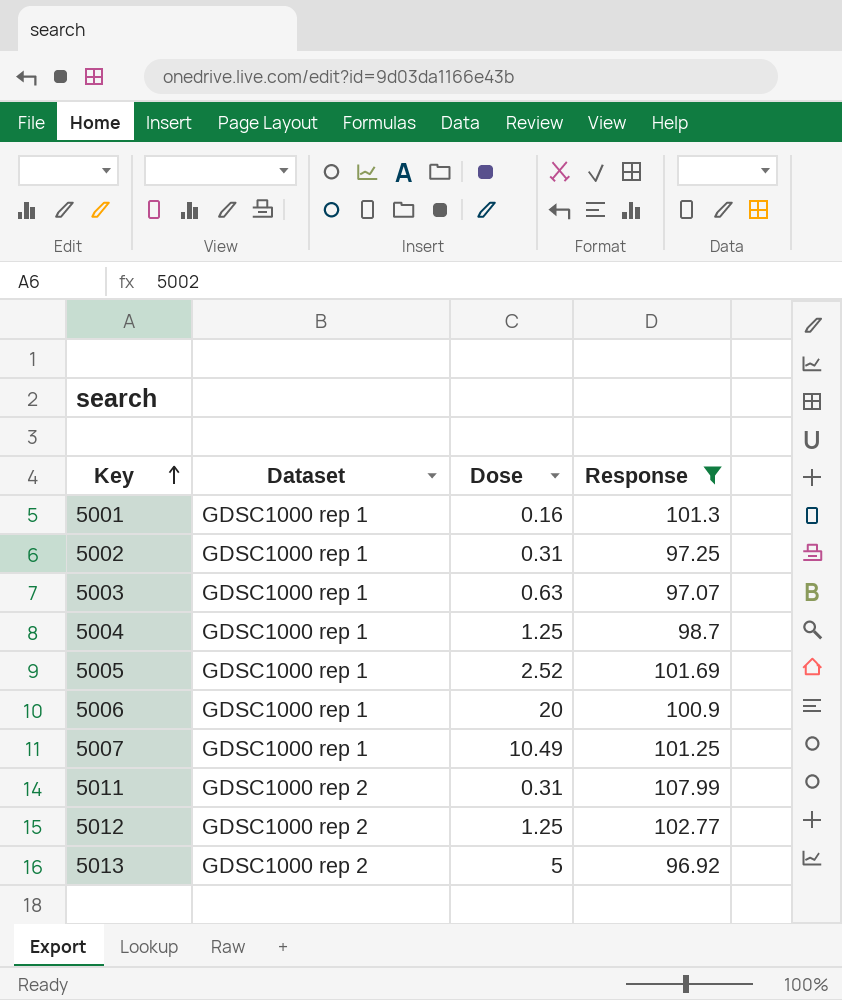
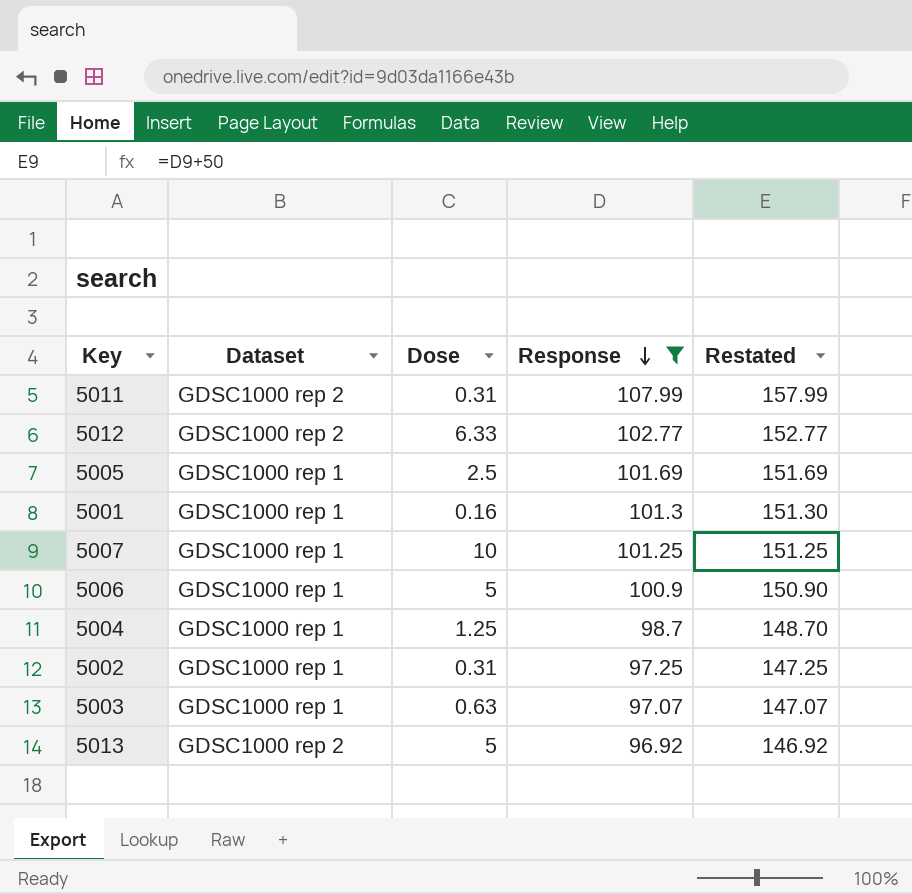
row order: Key ascending -> Response descending
column Restated | formula: none -> [Response] + 50
5012 | Dose: 1.25 -> 6.33
5005 | Dose: 2.52 -> 2.5
5007 | Dose: 10.49 -> 10
5006 | Dose: 20 -> 5

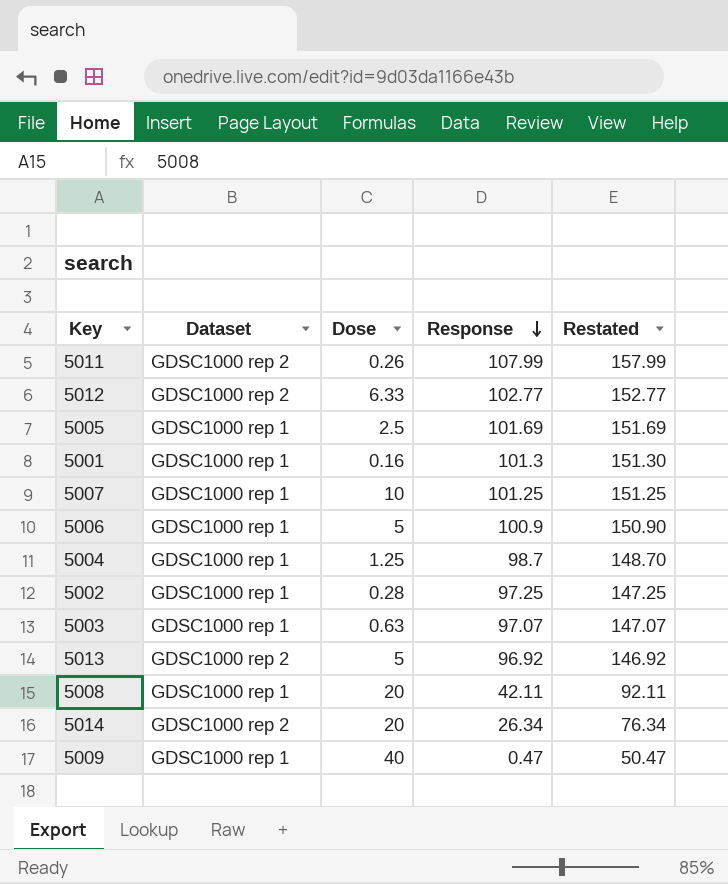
filter: Response >= 96.92 -> none
5011 | Dose: 0.31 -> 0.26
5002 | Dose: 0.31 -> 0.28

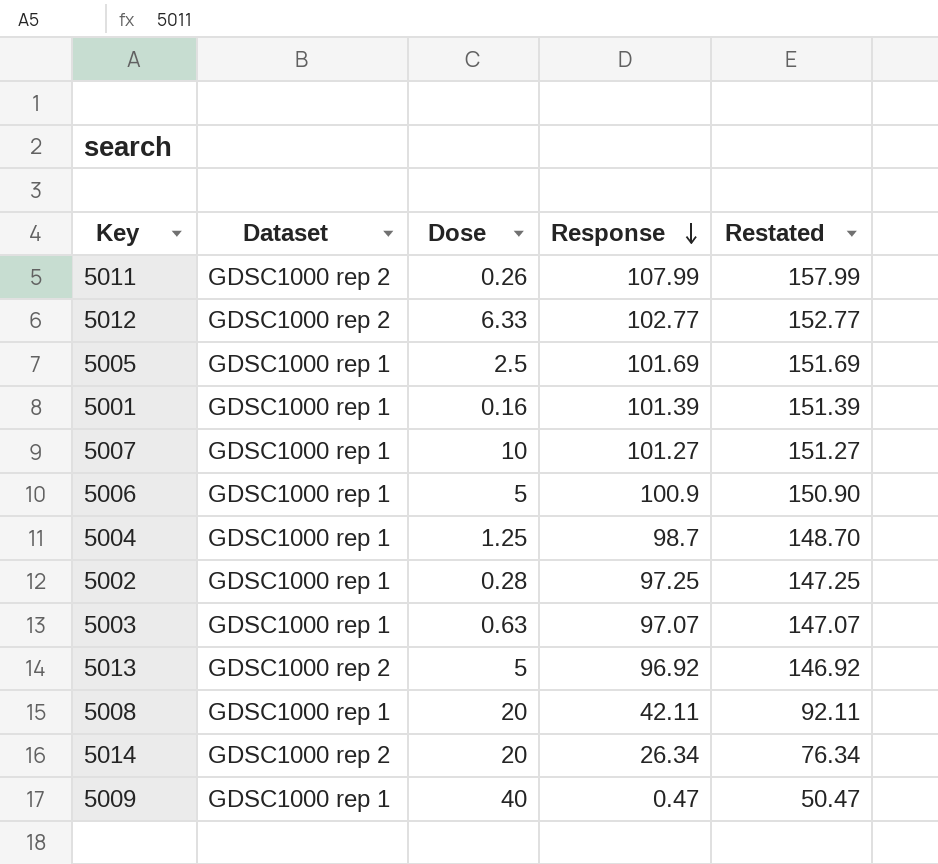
5001 | Response: 101.3 -> 101.39
5001 | Restated: 151.30 -> 151.39
5007 | Response: 101.25 -> 101.27
5007 | Restated: 151.25 -> 151.27

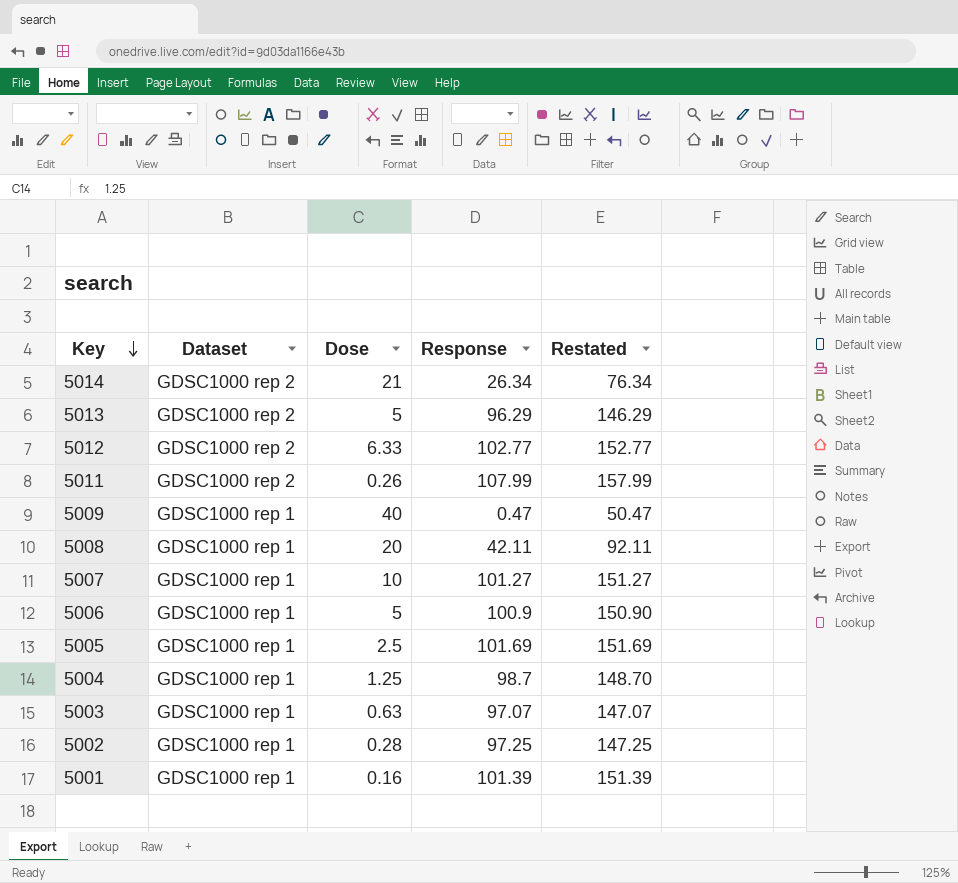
row order: Response descending -> Key descending
5014 | Dose: 20 -> 21
5013 | Response: 96.92 -> 96.29
5013 | Restated: 146.92 -> 146.29

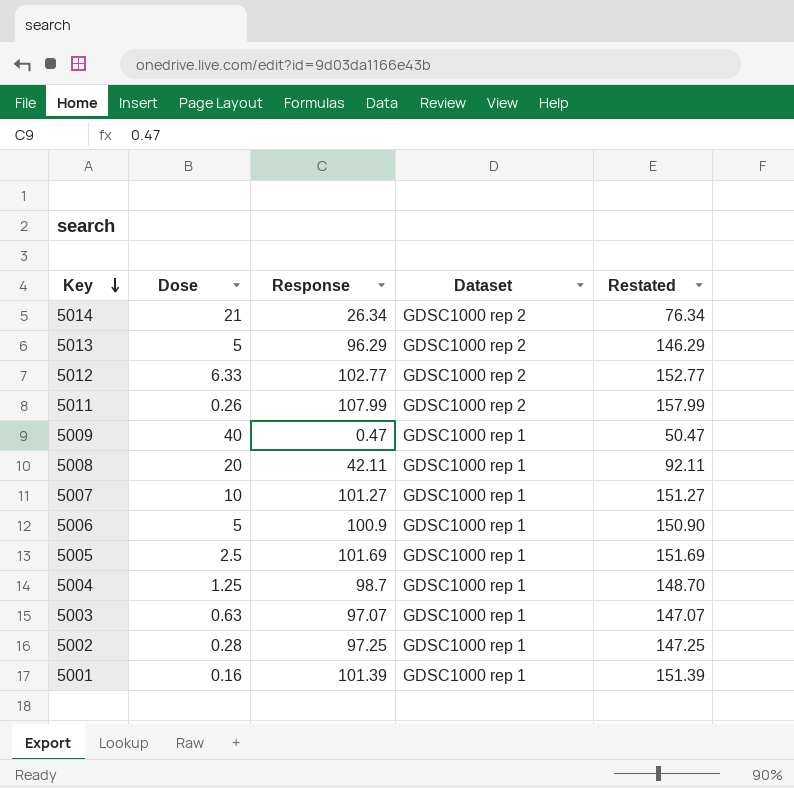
column Dataset | position: 2 -> 4

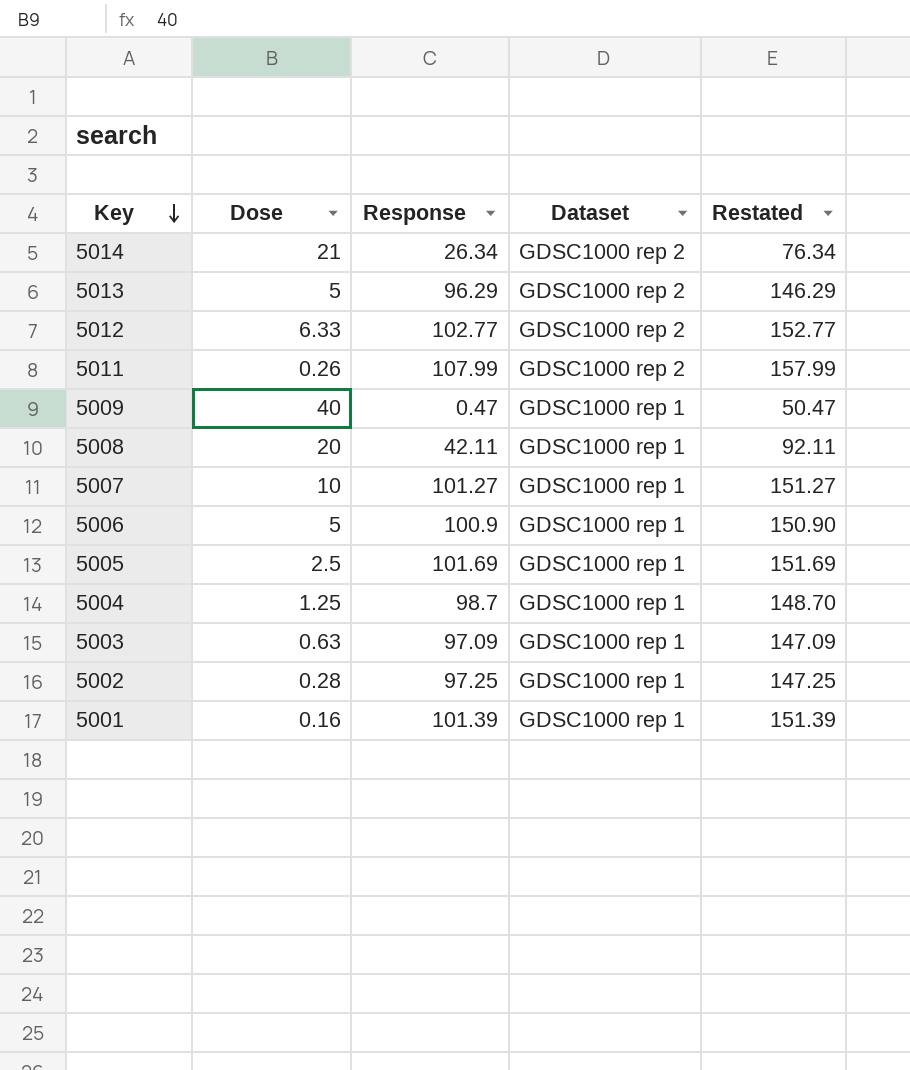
5003 | Response: 97.07 -> 97.09
5003 | Restated: 147.07 -> 147.09

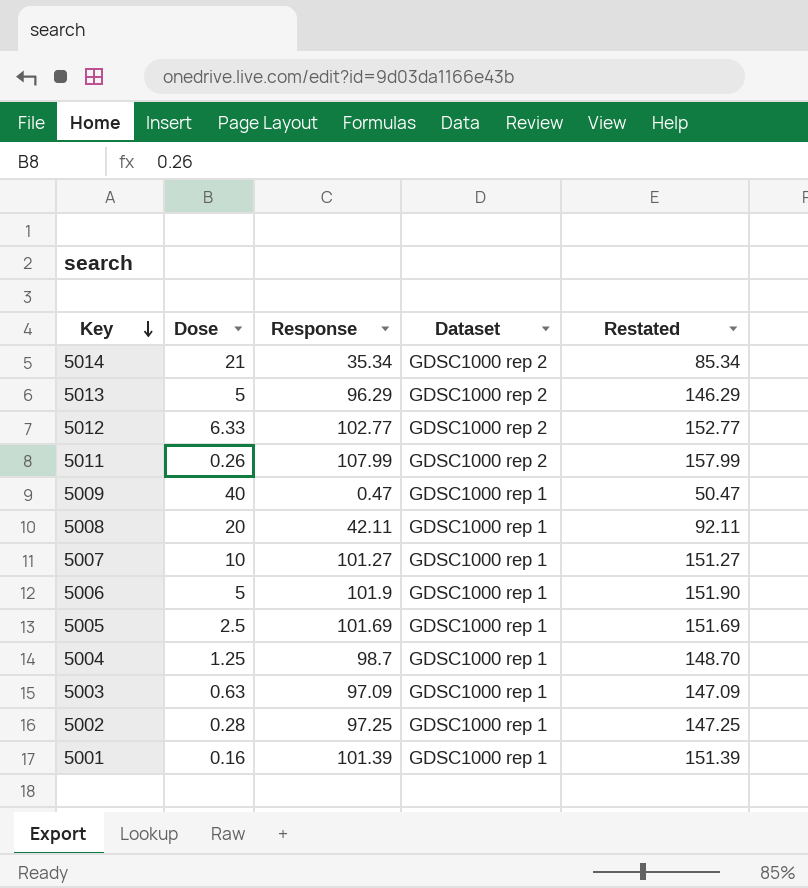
5014 | Response: 26.34 -> 35.34
5014 | Restated: 76.34 -> 85.34
5006 | Response: 100.9 -> 101.9
5006 | Restated: 150.90 -> 151.90

